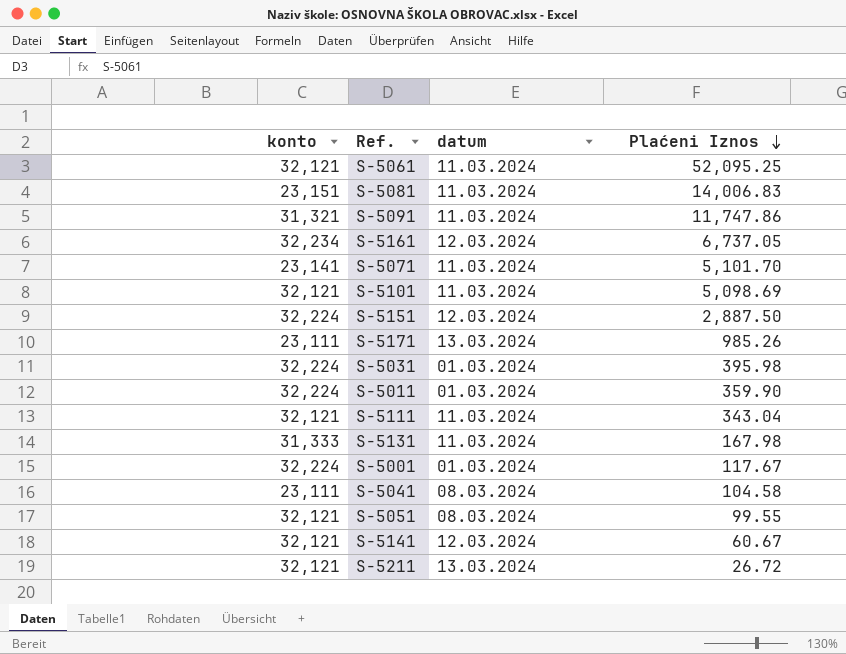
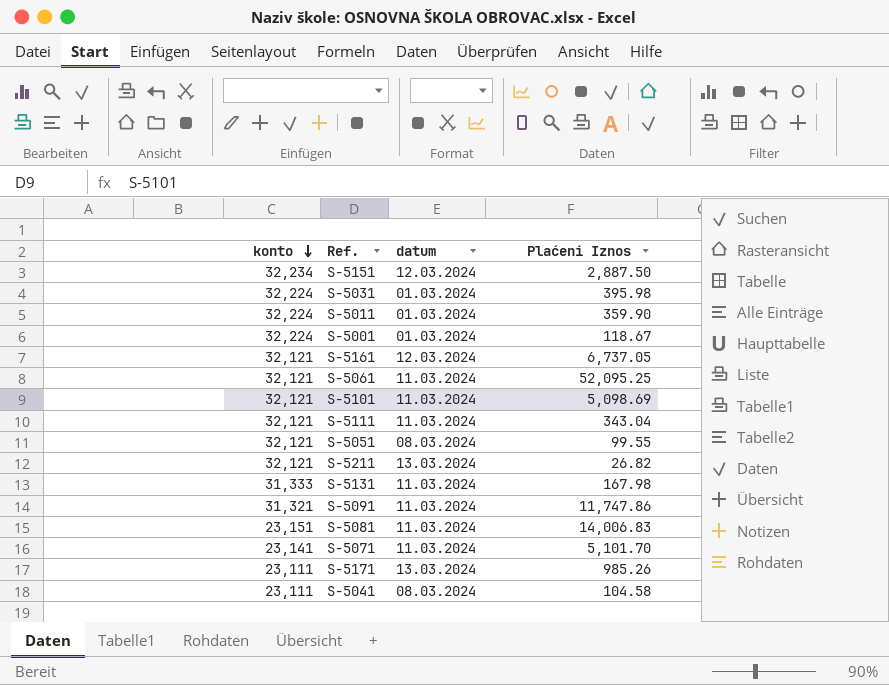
row order: Plaćeni Iznos descending -> konto descending
row S-5141: 32,121 | 12.03.2024 | 60.67 -> none
S-5151 | konto: 32,224 -> 32,234
S-5001 | Plaćeni Iznos: 117.67 -> 118.67
S-5161 | konto: 32,234 -> 32,121
S-5211 | Plaćeni Iznos: 26.72 -> 26.82

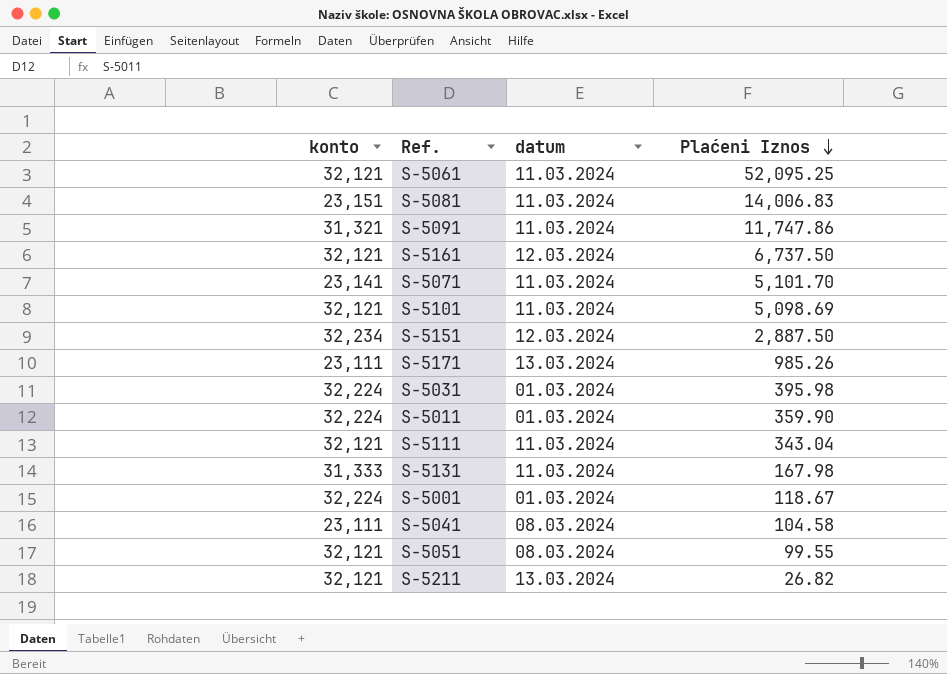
row order: konto descending -> Plaćeni Iznos descending
S-5161 | Plaćeni Iznos: 6,737.05 -> 6,737.50

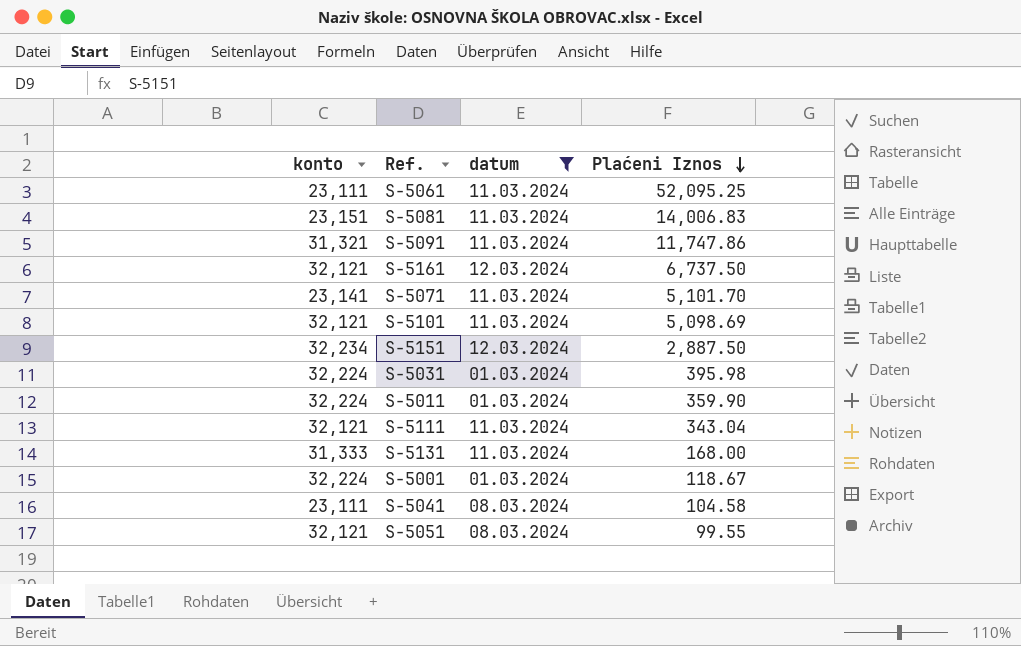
filter: none -> datum != 13.03.2024
S-5061 | konto: 32,121 -> 23,111
S-5131 | Plaćeni Iznos: 167.98 -> 168.00

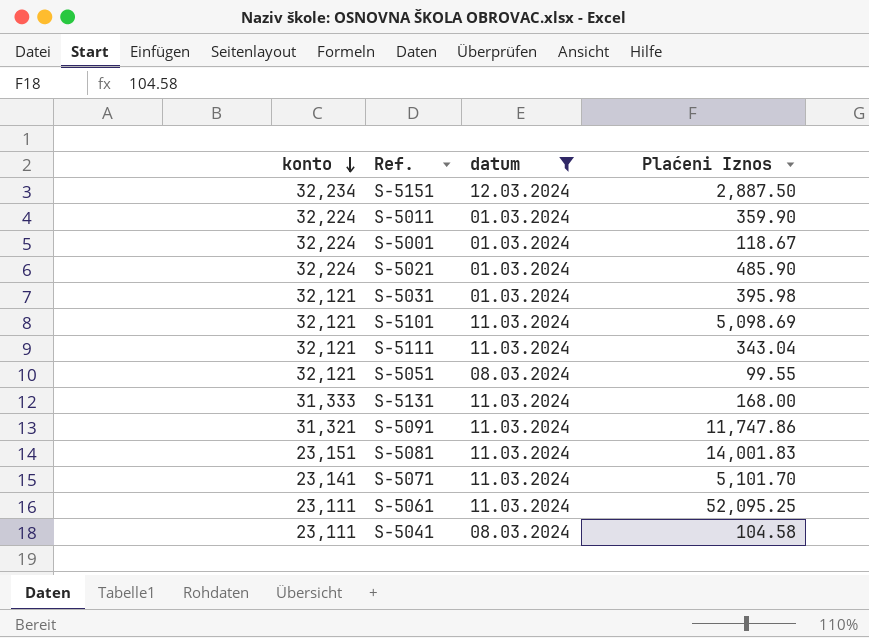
row order: Plaćeni Iznos descending -> konto descending
row S-5161: 32,121 | 12.03.2024 | 6,737.50 -> none
row S-5021: none -> 32,224 | 01.03.2024 | 485.90
S-5031 | konto: 32,224 -> 32,121
S-5081 | Plaćeni Iznos: 14,006.83 -> 14,001.83

